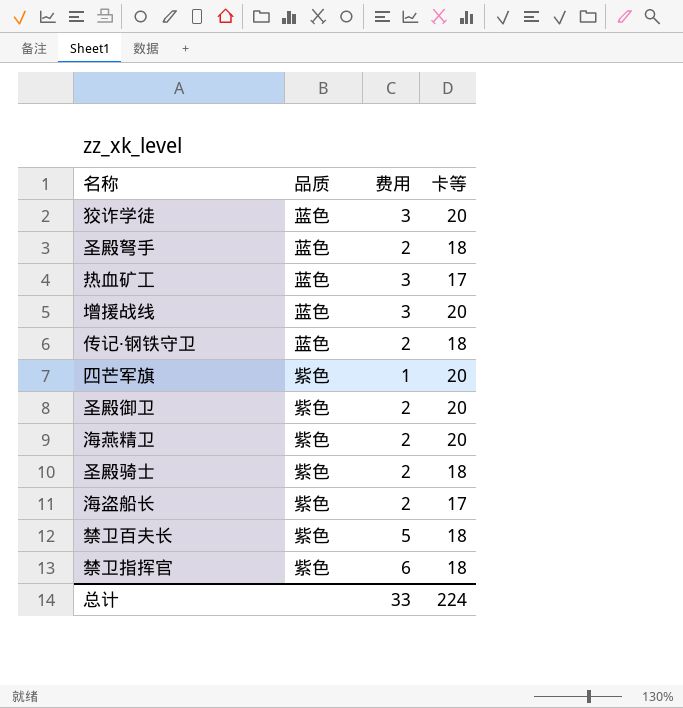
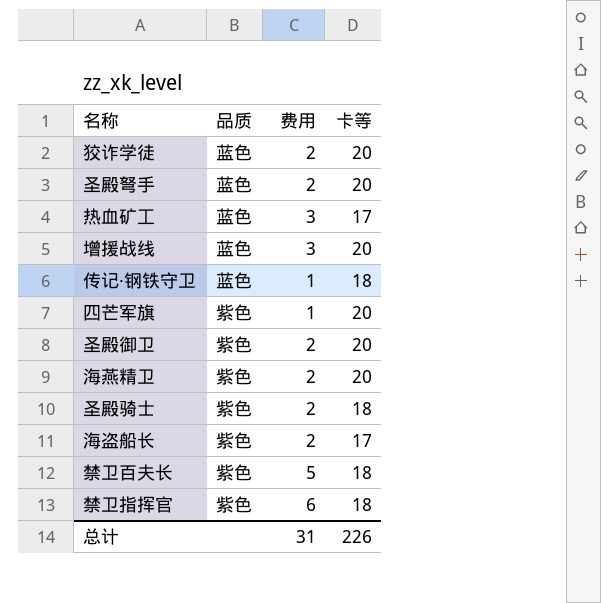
狡诈学徒 | 费用: 3 -> 2
圣殿弩手 | 卡等: 18 -> 20
传记·钢铁守卫 | 费用: 2 -> 1
总计 | 费用: 33 -> 31
总计 | 卡等: 224 -> 226

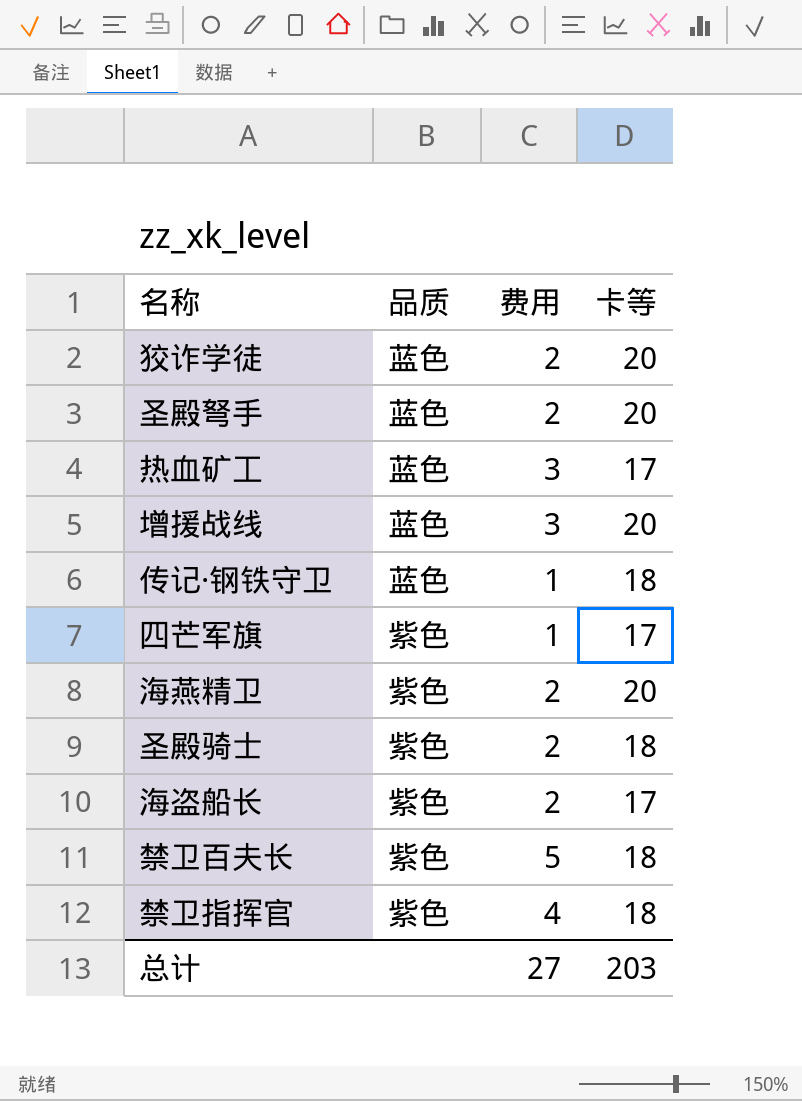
row 圣殿御卫: 紫色 | 2 | 20 -> none
四芒军旗 | 卡等: 20 -> 17
禁卫指挥官 | 费用: 6 -> 4
总计 | 费用: 31 -> 27
总计 | 卡等: 226 -> 203

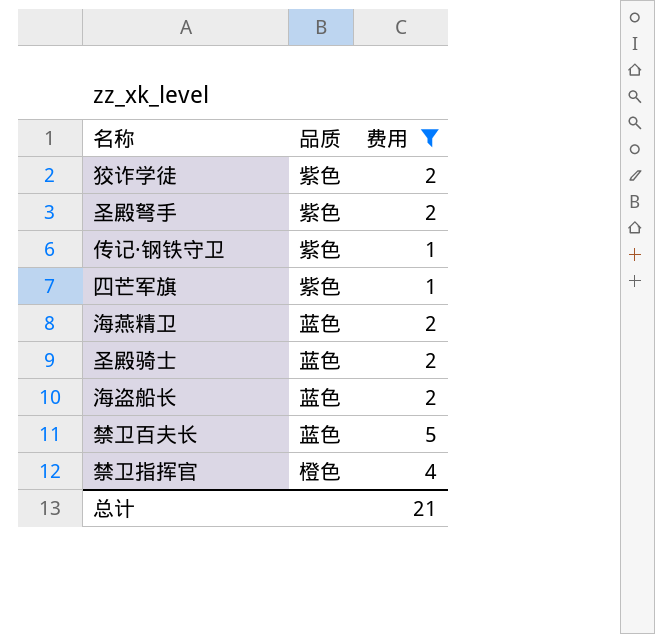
filter: none -> 费用 != 3
column 卡等 | position: 4 -> none
狡诈学徒 | 品质: 蓝色 -> 紫色
圣殿弩手 | 品质: 蓝色 -> 紫色
传记·钢铁守卫 | 品质: 蓝色 -> 紫色
海燕精卫 | 品质: 紫色 -> 蓝色
圣殿骑士 | 品质: 紫色 -> 蓝色
海盗船长 | 品质: 紫色 -> 蓝色
禁卫百夫长 | 品质: 紫色 -> 蓝色
禁卫指挥官 | 品质: 紫色 -> 橙色
总计 | 费用: 27 -> 21

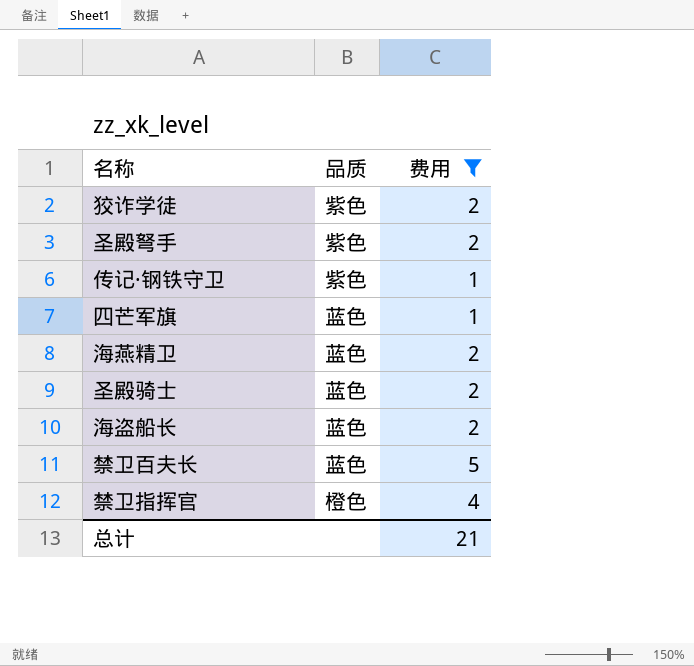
四芒军旗 | 品质: 紫色 -> 蓝色

